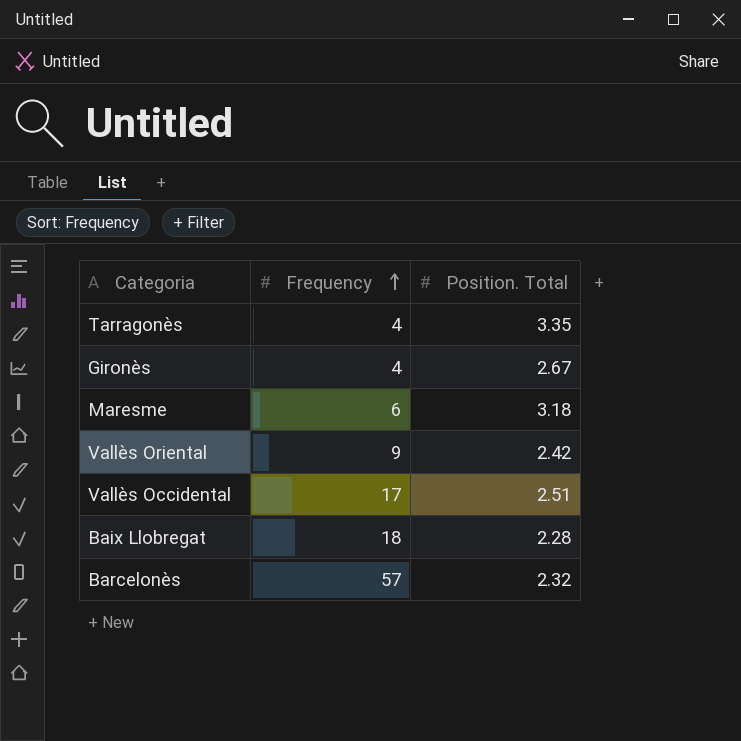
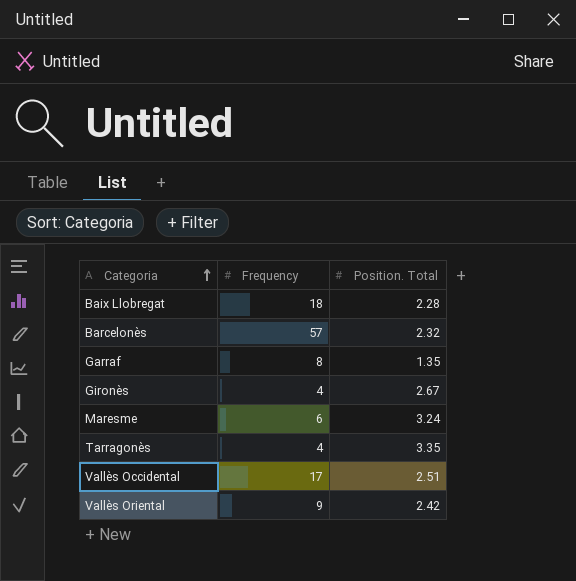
row order: Frequency ascending -> Categoria ascending
row Garraf: none -> 8 | 1.35
Maresme | Position. Total: 3.18 -> 3.24

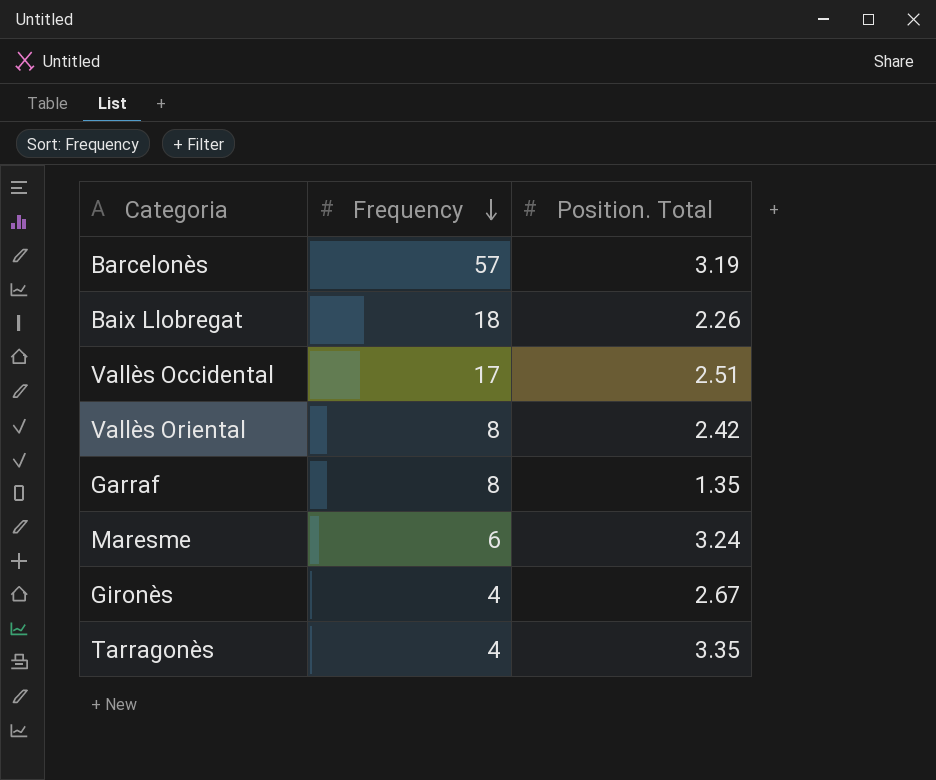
row order: Categoria ascending -> Frequency descending
Barcelonès | Position. Total: 2.32 -> 3.19
Baix Llobregat | Position. Total: 2.28 -> 2.26
Vallès Oriental | Frequency: 9 -> 8

